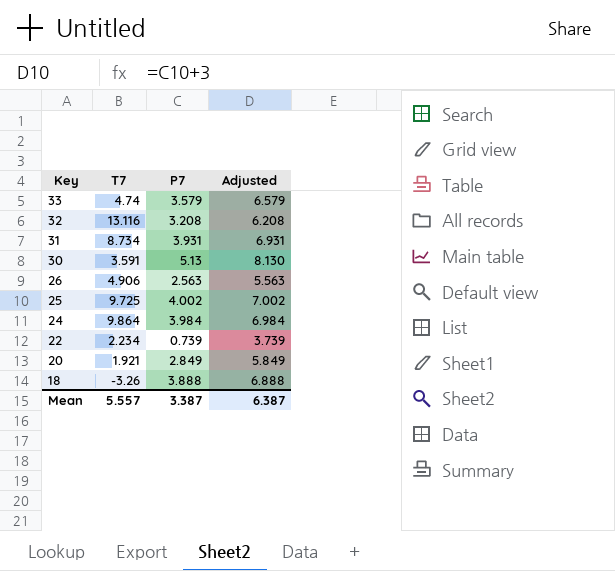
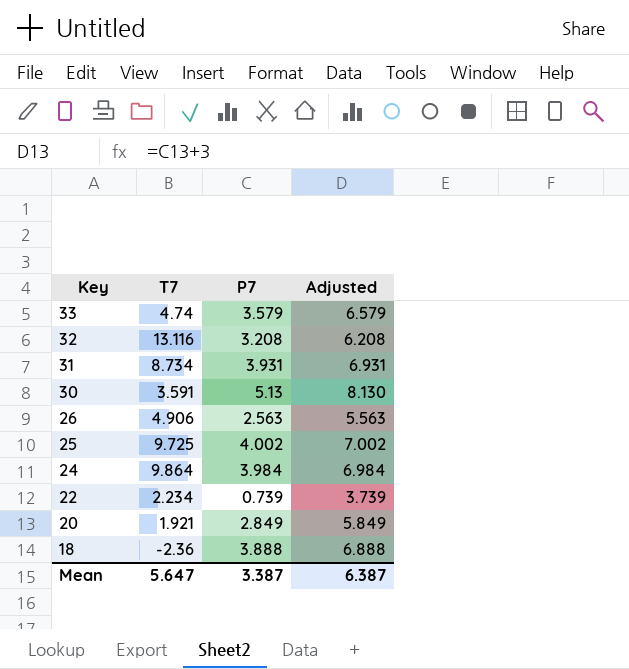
18 | T7: -3.26 -> -2.36
Mean | T7: 5.557 -> 5.647

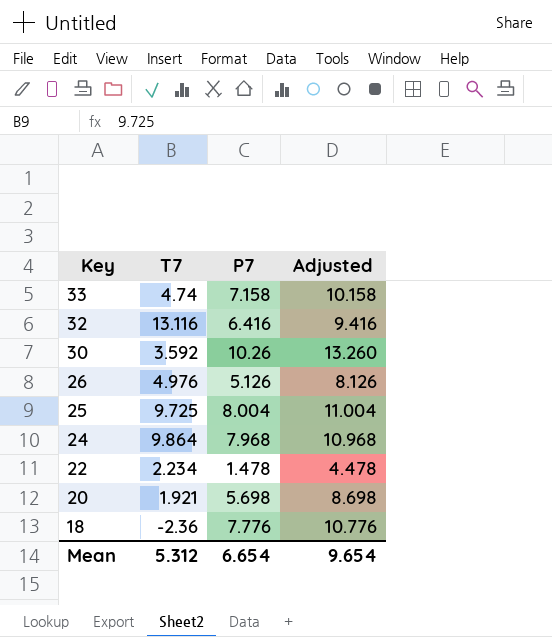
row 31: 8.734 | 3.931 | 6.931 -> none
33 | P7: 3.579 -> 7.158
33 | Adjusted: 6.579 -> 10.158
32 | P7: 3.208 -> 6.416
32 | Adjusted: 6.208 -> 9.416
30 | T7: 3.591 -> 3.592
30 | P7: 5.13 -> 10.26
30 | Adjusted: 8.130 -> 13.260
26 | T7: 4.906 -> 4.976
26 | P7: 2.563 -> 5.126
26 | Adjusted: 5.563 -> 8.126
25 | P7: 4.002 -> 8.004
25 | Adjusted: 7.002 -> 11.004
24 | P7: 3.984 -> 7.968
24 | Adjusted: 6.984 -> 10.968
22 | P7: 0.739 -> 1.478
22 | Adjusted: 3.739 -> 4.478
20 | P7: 2.849 -> 5.698
20 | Adjusted: 5.849 -> 8.698
18 | P7: 3.888 -> 7.776
18 | Adjusted: 6.888 -> 10.776
Mean | T7: 5.647 -> 5.312
Mean | P7: 3.387 -> 6.654
Mean | Adjusted: 6.387 -> 9.654

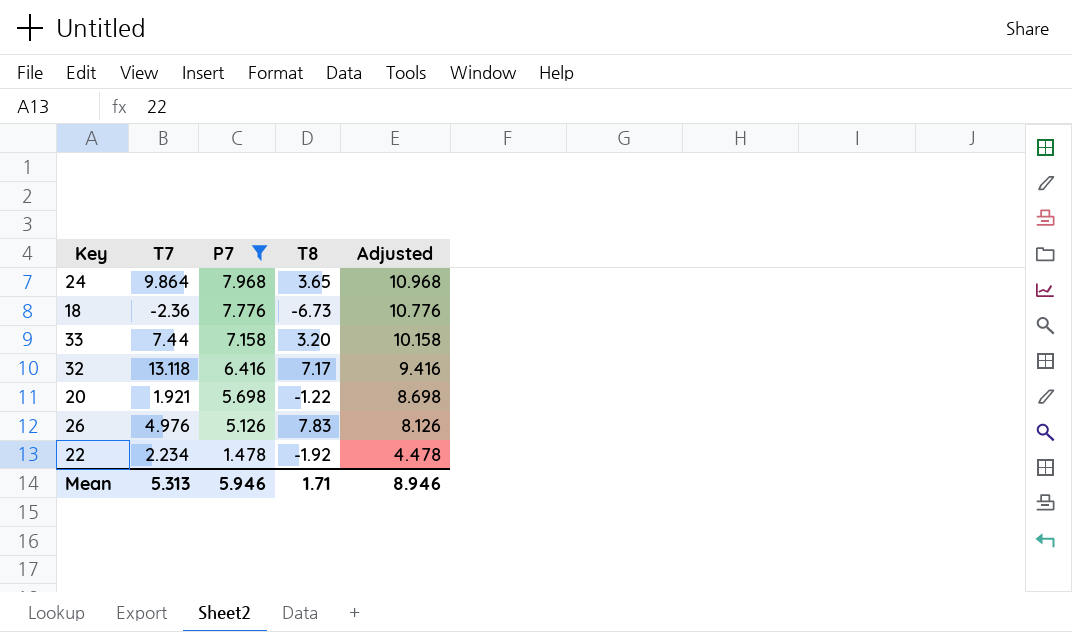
filter: none -> P7 <= 7.968
row order: Key descending -> P7 descending
column T8 | position: none -> 4
33 | T7: 4.74 -> 7.44
32 | T7: 13.116 -> 13.118
Mean | T7: 5.312 -> 5.313
Mean | P7: 6.654 -> 5.946
Mean | Adjusted: 9.654 -> 8.946

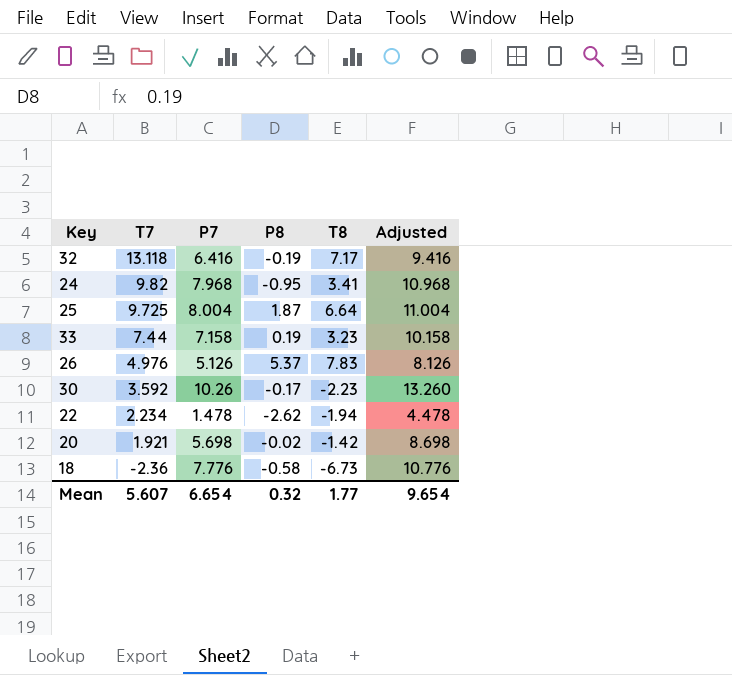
filter: P7 <= 7.968 -> none
row order: P7 descending -> T7 descending
column P8 | position: none -> 4
24 | T7: 9.864 -> 9.82
24 | T8: 3.65 -> 3.41
33 | T8: 3.20 -> 3.23
22 | T8: -1.92 -> -1.94
20 | T8: -1.22 -> -1.42
Mean | T7: 5.313 -> 5.607
Mean | P7: 5.946 -> 6.654
Mean | T8: 1.71 -> 1.77
Mean | Adjusted: 8.946 -> 9.654

